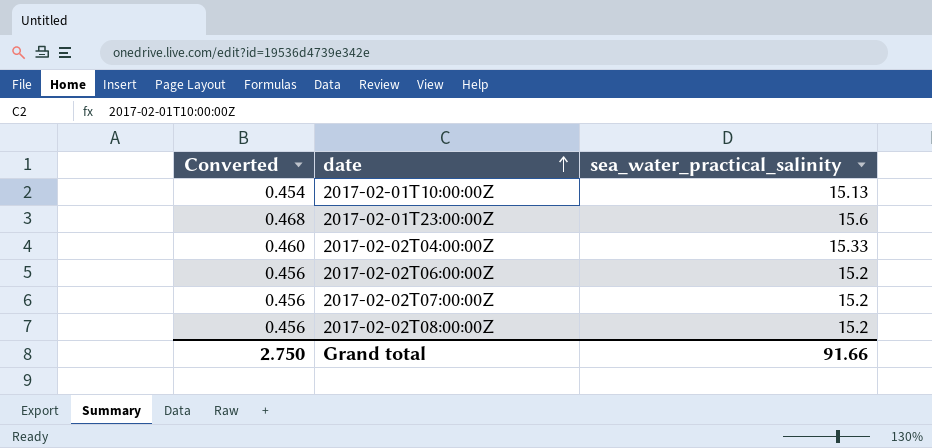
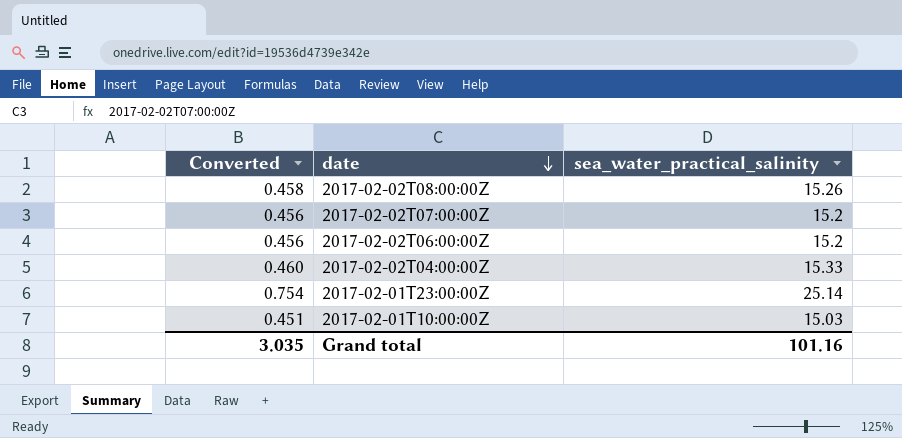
row order: date ascending -> date descending
2017-02-02T08:00:00Z | Converted: 0.456 -> 0.458
2017-02-02T08:00:00Z | sea_water_practical_salinity: 15.2 -> 15.26
2017-02-01T23:00:00Z | Converted: 0.468 -> 0.754
2017-02-01T23:00:00Z | sea_water_practical_salinity: 15.6 -> 25.14
2017-02-01T10:00:00Z | Converted: 0.454 -> 0.451
2017-02-01T10:00:00Z | sea_water_practical_salinity: 15.13 -> 15.03
Grand total | Converted: 2.750 -> 3.035
Grand total | sea_water_practical_salinity: 91.66 -> 101.16

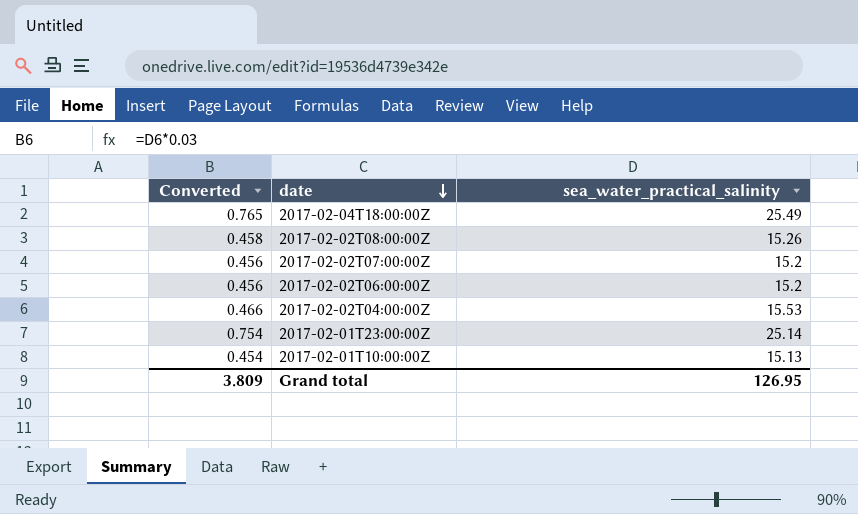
row 2017-02-04T18:00:00Z: none -> 0.765 | 25.49
2017-02-02T04:00:00Z | Converted: 0.460 -> 0.466
2017-02-02T04:00:00Z | sea_water_practical_salinity: 15.33 -> 15.53
2017-02-01T10:00:00Z | Converted: 0.451 -> 0.454
2017-02-01T10:00:00Z | sea_water_practical_salinity: 15.03 -> 15.13
Grand total | Converted: 3.035 -> 3.809
Grand total | sea_water_practical_salinity: 101.16 -> 126.95

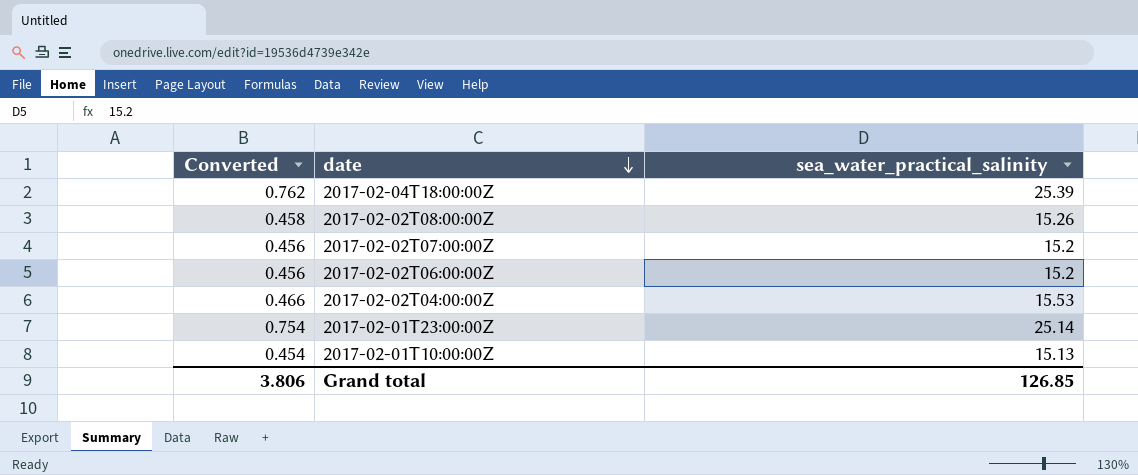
2017-02-04T18:00:00Z | Converted: 0.765 -> 0.762
2017-02-04T18:00:00Z | sea_water_practical_salinity: 25.49 -> 25.39
Grand total | Converted: 3.809 -> 3.806
Grand total | sea_water_practical_salinity: 126.95 -> 126.85

